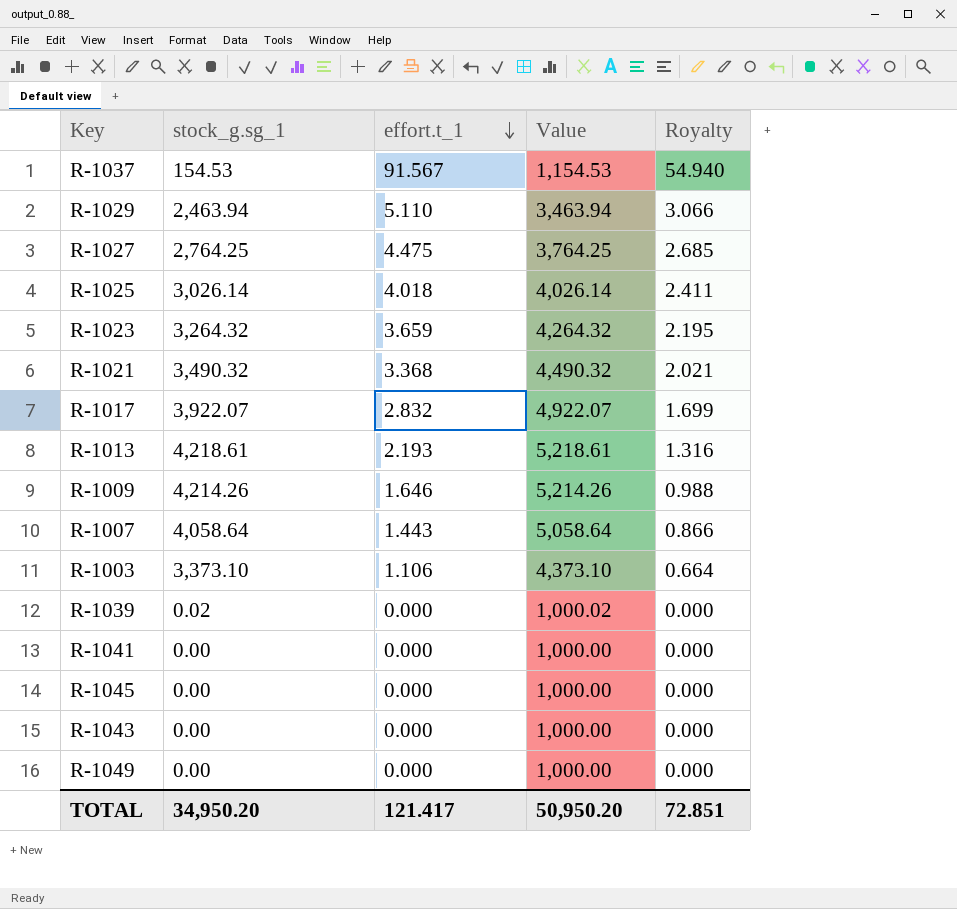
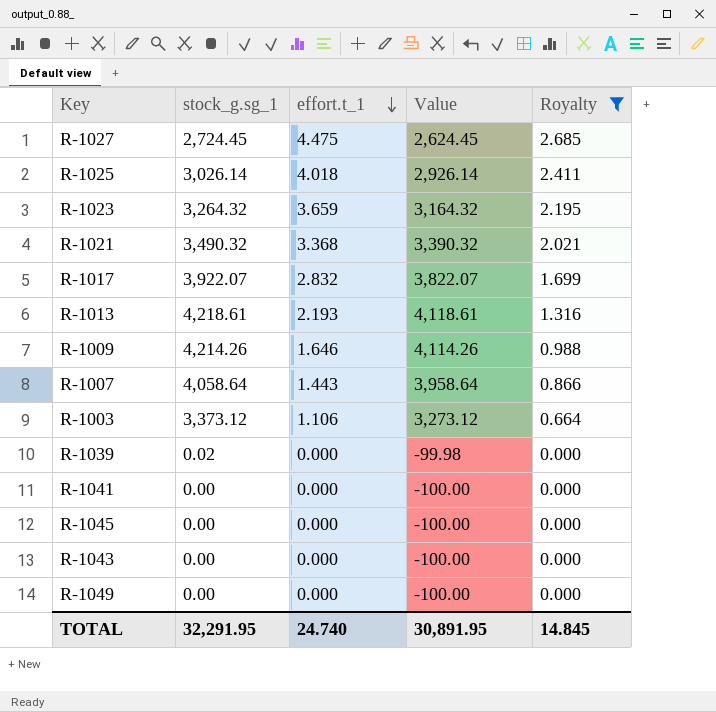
filter: none -> Royalty <= 2.685
column Value | formula: [stock_g.sg_1] + 1000 -> [stock_g.sg_1] - 100
R-1027 | stock_g.sg_1: 2,764.25 -> 2,724.45
R-1003 | stock_g.sg_1: 3,373.10 -> 3,373.12
TOTAL | stock_g.sg_1: 34,950.20 -> 32,291.95
TOTAL | effort.t_1: 121.417 -> 24.740
TOTAL | Value: 50,950.20 -> 30,891.95
TOTAL | Royalty: 72.851 -> 14.845

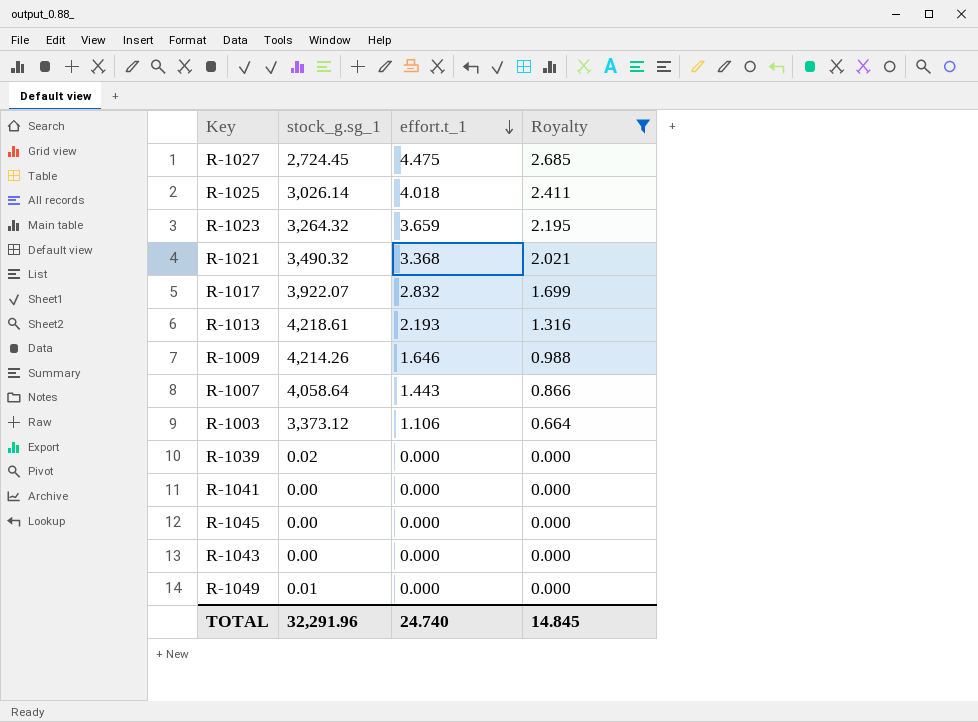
column Value | formula: [stock_g.sg_1] - 100 -> none
R-1049 | stock_g.sg_1: 0.00 -> 0.01
TOTAL | stock_g.sg_1: 32,291.95 -> 32,291.96

